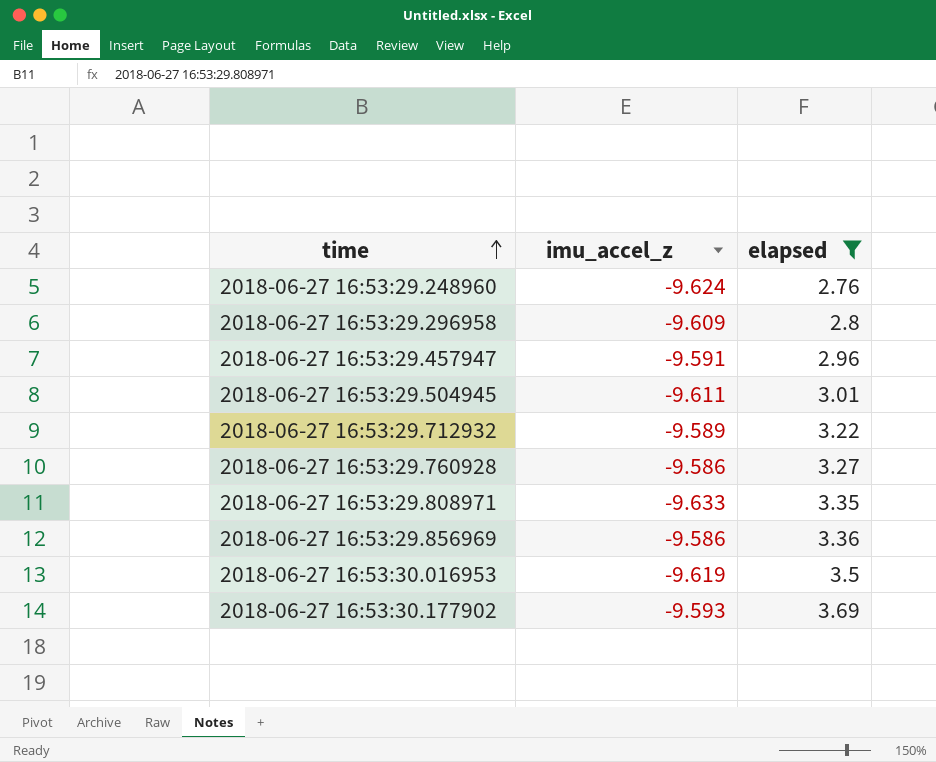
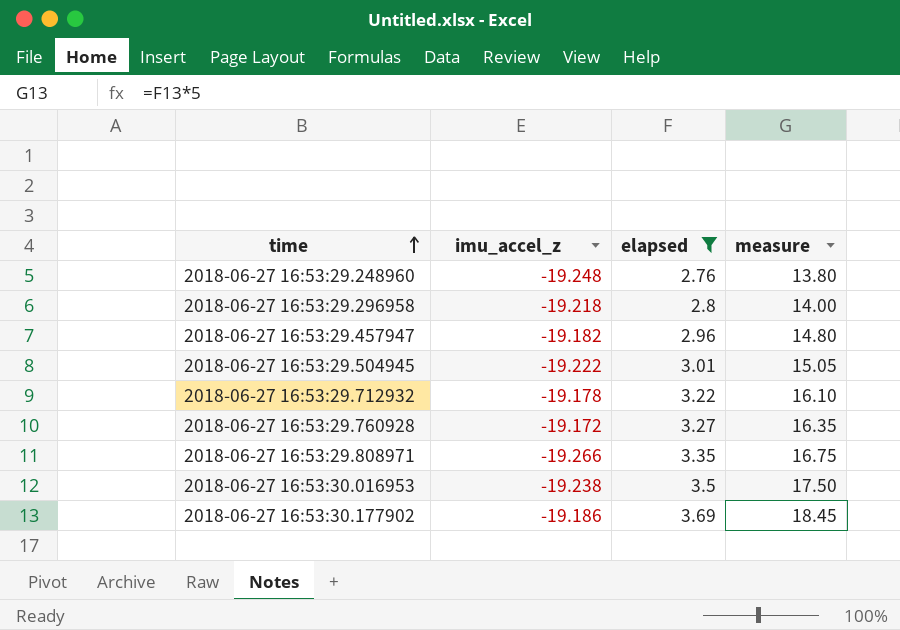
column measure | formula: none -> [elapsed] * 5
row 2018-06-27 16:53:29.856969: -9.586 | 3.36 -> none
2018-06-27 16:53:29.248960 | imu_accel_z: -9.624 -> -19.248
2018-06-27 16:53:29.296958 | imu_accel_z: -9.609 -> -19.218
2018-06-27 16:53:29.457947 | imu_accel_z: -9.591 -> -19.182
2018-06-27 16:53:29.504945 | imu_accel_z: -9.611 -> -19.222
2018-06-27 16:53:29.712932 | imu_accel_z: -9.589 -> -19.178
2018-06-27 16:53:29.760928 | imu_accel_z: -9.586 -> -19.172
2018-06-27 16:53:29.808971 | imu_accel_z: -9.633 -> -19.266
2018-06-27 16:53:30.016953 | imu_accel_z: -9.619 -> -19.238
2018-06-27 16:53:30.177902 | imu_accel_z: -9.593 -> -19.186

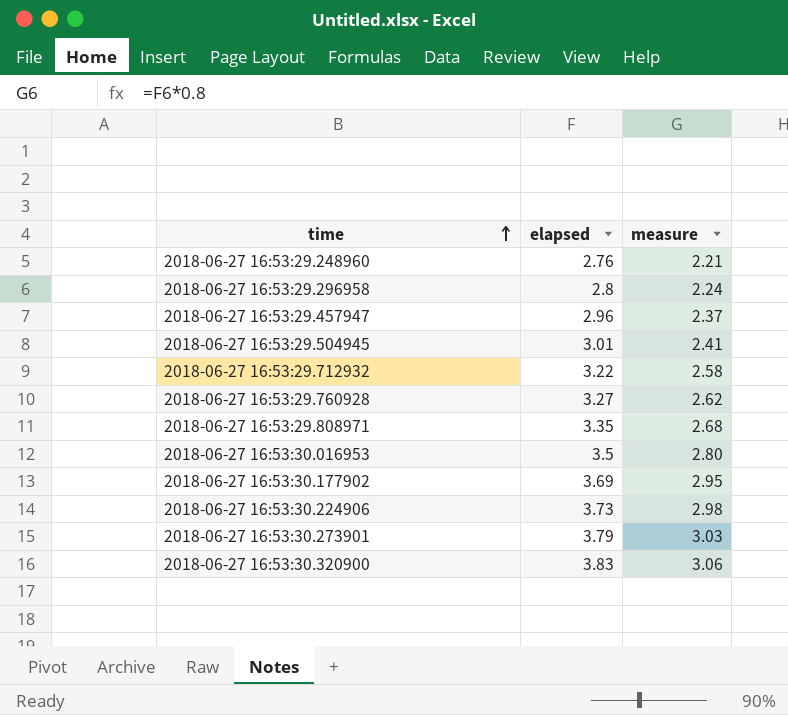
filter: elapsed <= 3.69 -> none
column imu_accel_z | position: 2 -> none
column measure | formula: [elapsed] * 5 -> [elapsed] * 0.8

